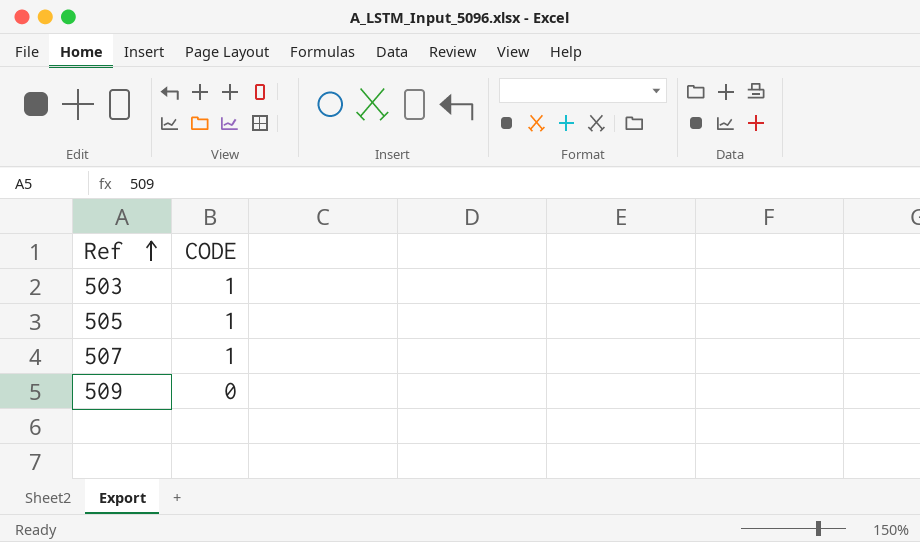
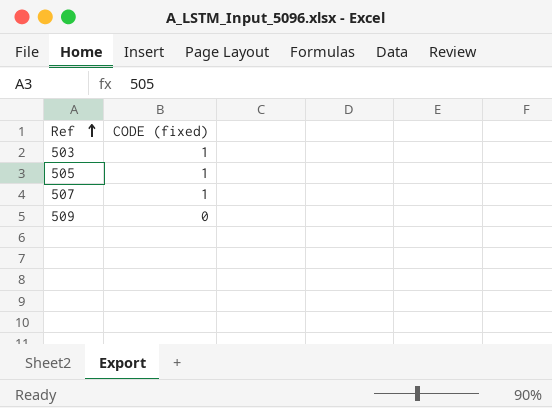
column name: CODE -> CODE (fixed)

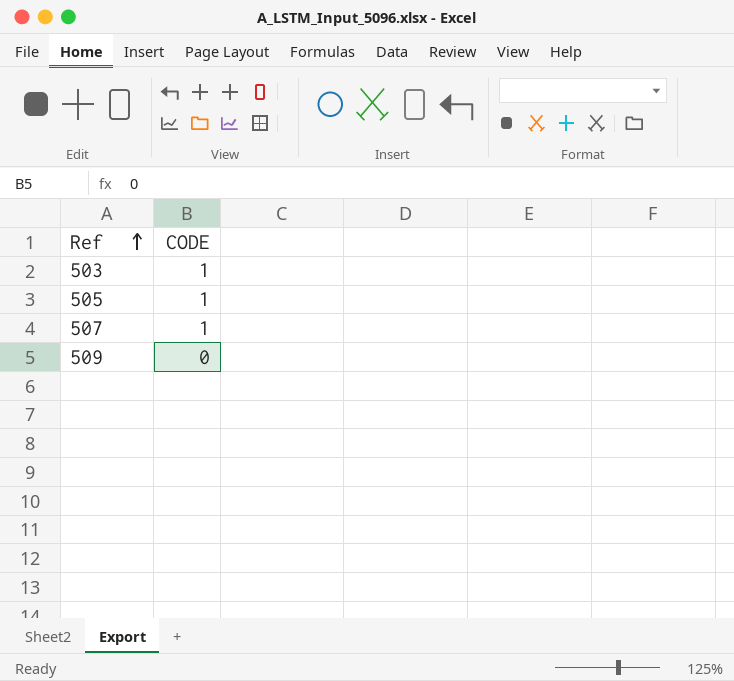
column name: CODE (fixed) -> CODE

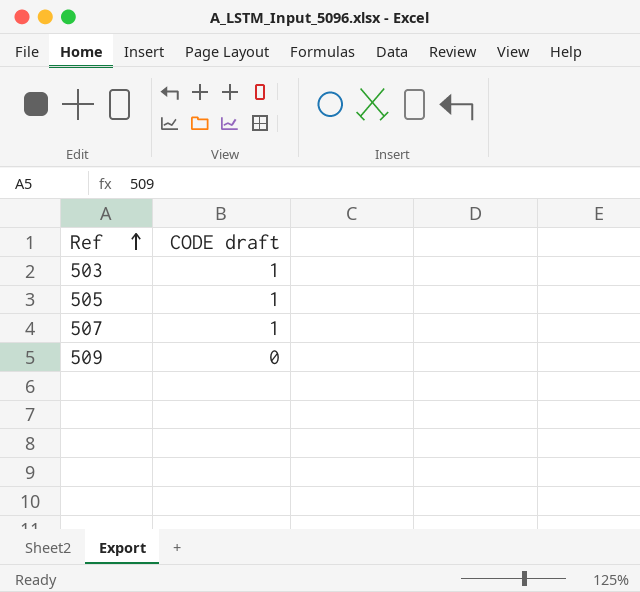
column name: CODE -> CODE draft

